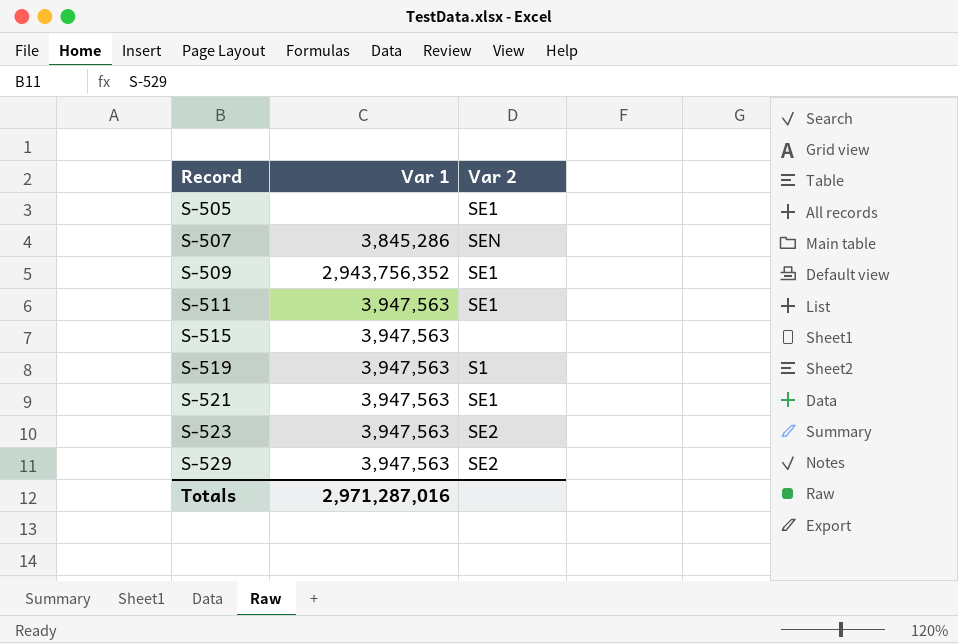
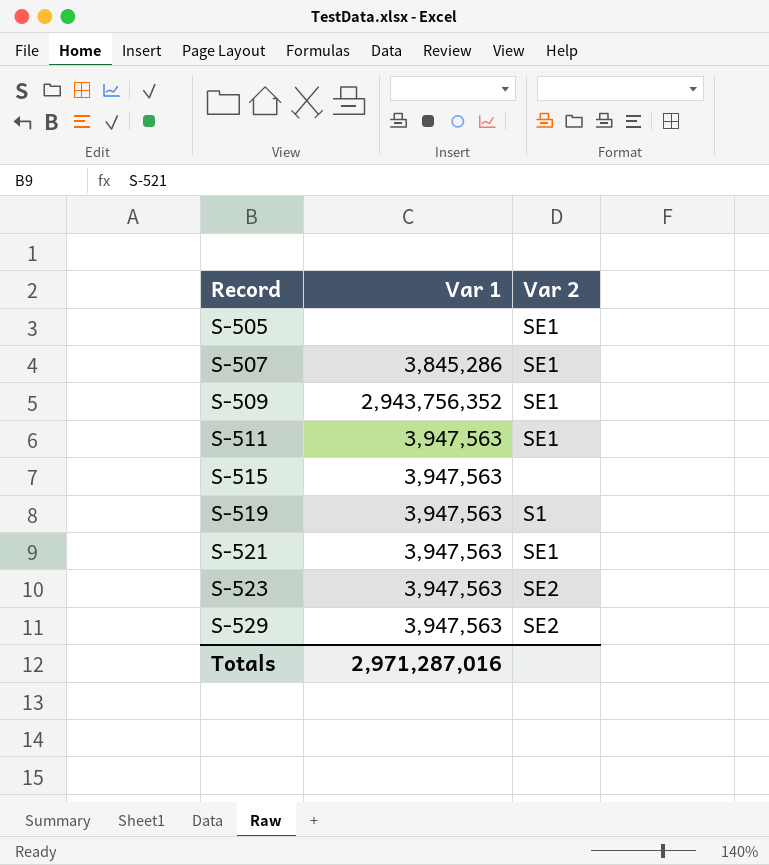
S-507 | Var 2: SEN -> SE1

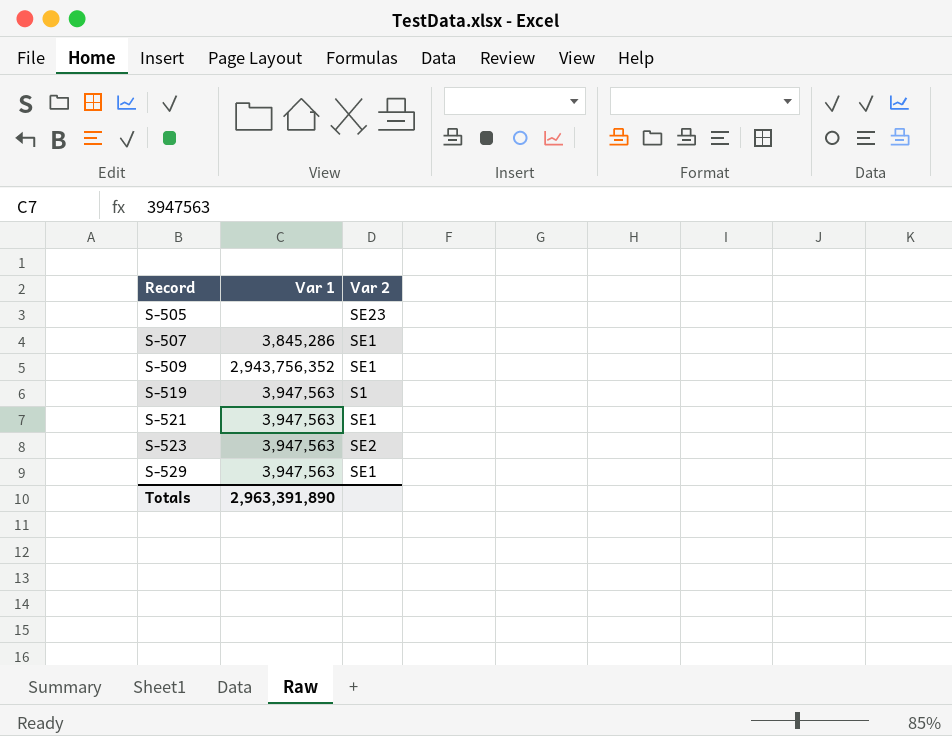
row S-511: 3,947,563 | SE1 -> none
row S-515: 3,947,563 | none -> none
S-505 | Var 2: SE1 -> SE23
S-529 | Var 2: SE2 -> SE1
Totals | Var 1: 2,971,287,016 -> 2,963,391,890

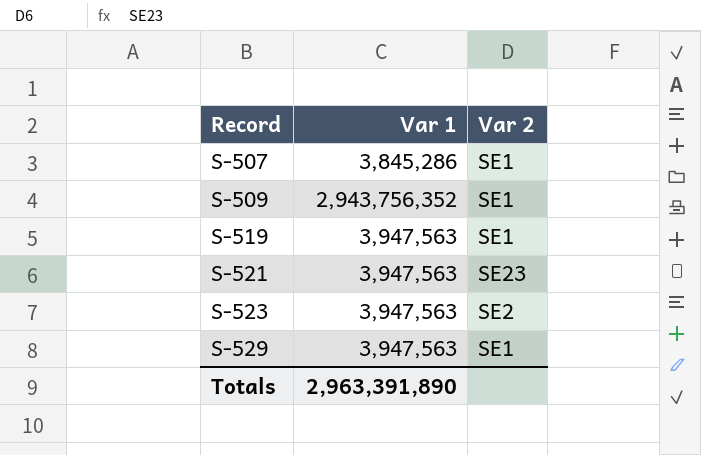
row S-505: none | SE23 -> none
S-519 | Var 2: S1 -> SE1
S-521 | Var 2: SE1 -> SE23

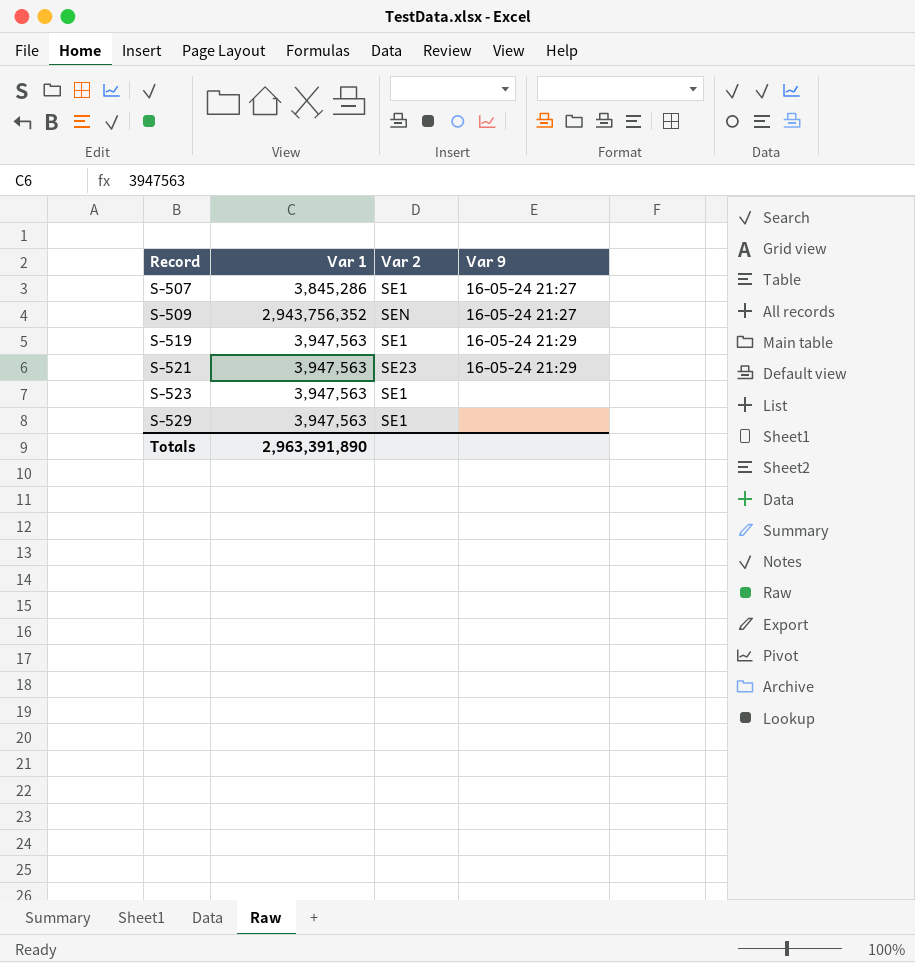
column Var 9 | position: none -> 4
S-509 | Var 2: SE1 -> SEN
S-523 | Var 2: SE2 -> SE1

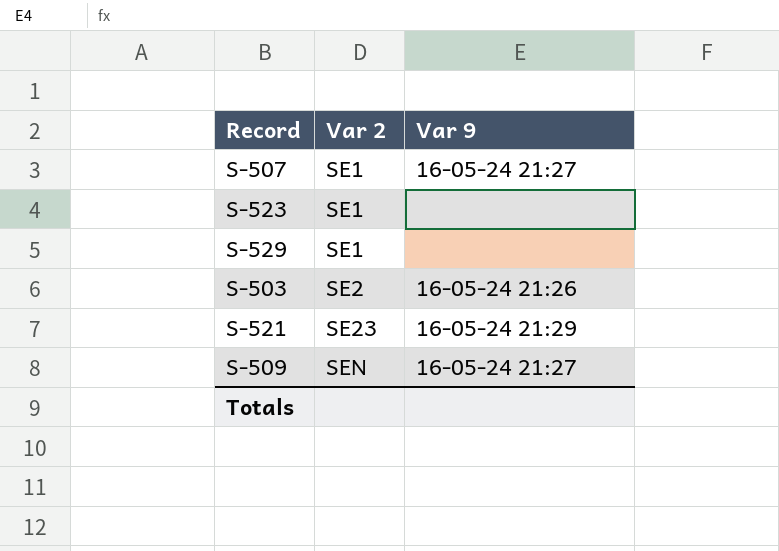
row order: Record ascending -> Var 2 ascending
column Var 1 | position: 2 -> none
row S-519: 3,947,563 | SE1 | 16-05-24 21:29 -> none
row S-503: none -> SE2 | 16-05-24 21:26

